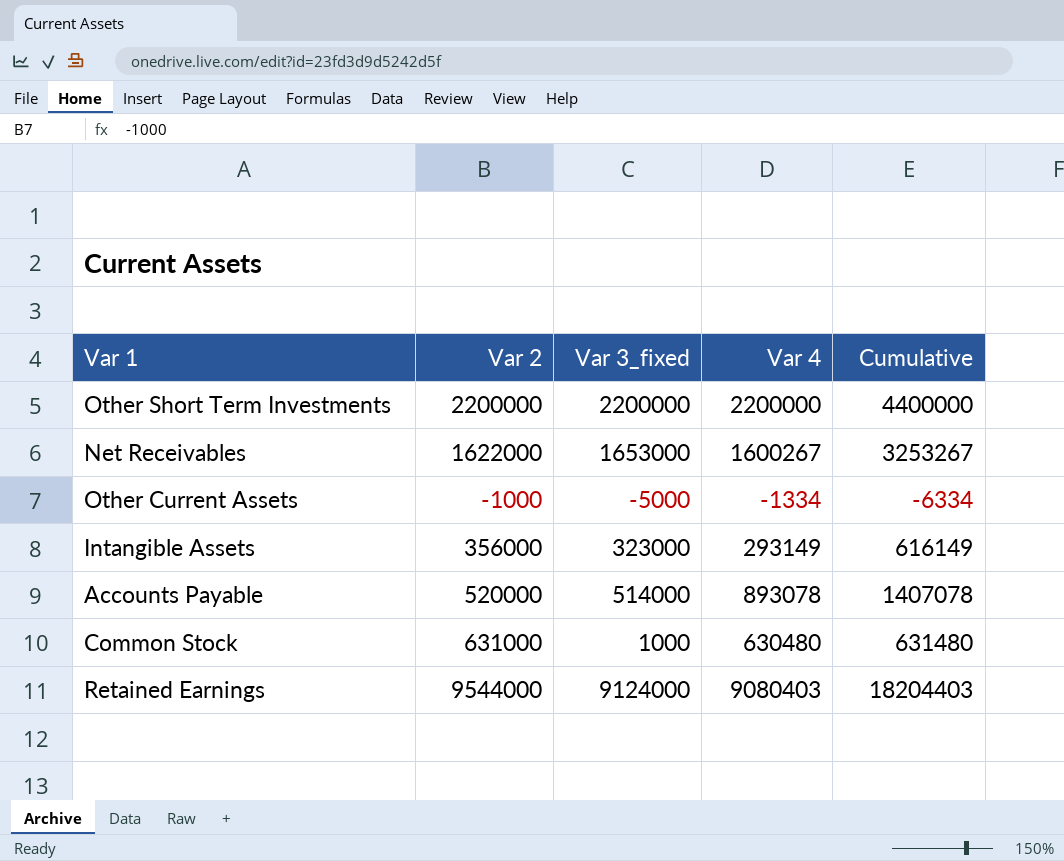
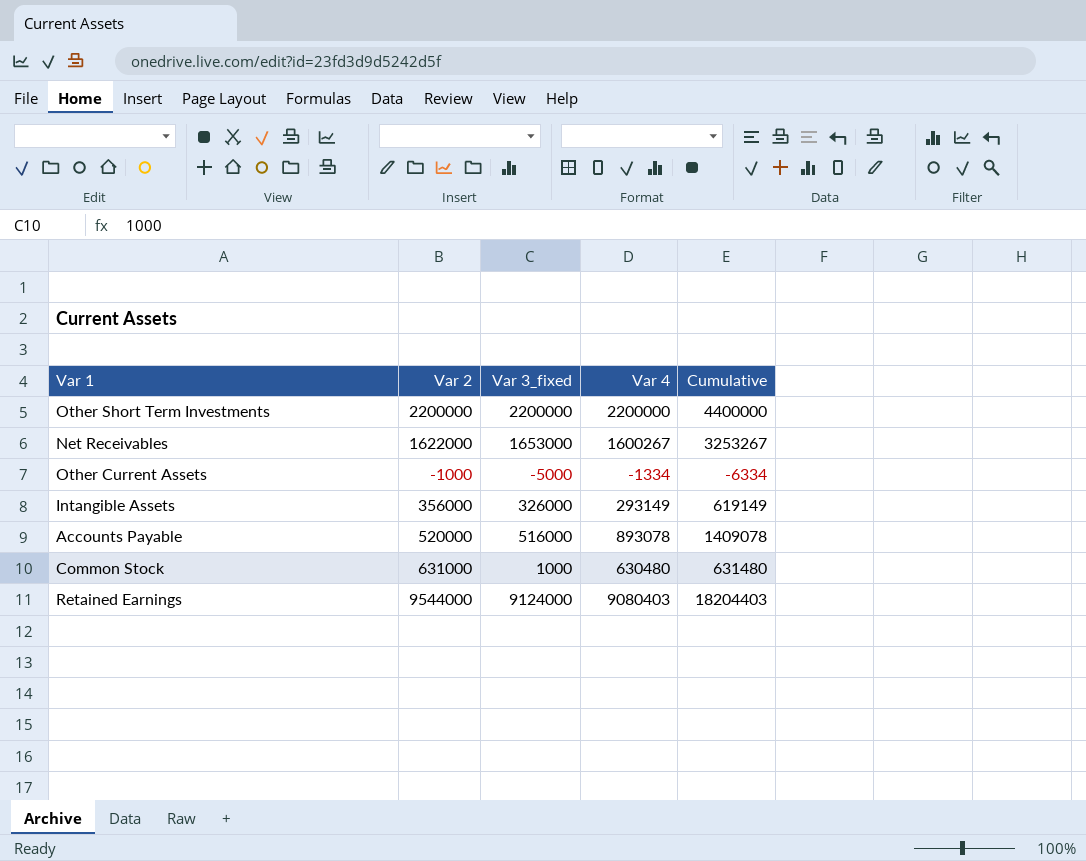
Intangible Assets | Var 3_fixed: 323000 -> 326000
Intangible Assets | Cumulative: 616149 -> 619149
Accounts Payable | Var 3_fixed: 514000 -> 516000
Accounts Payable | Cumulative: 1407078 -> 1409078

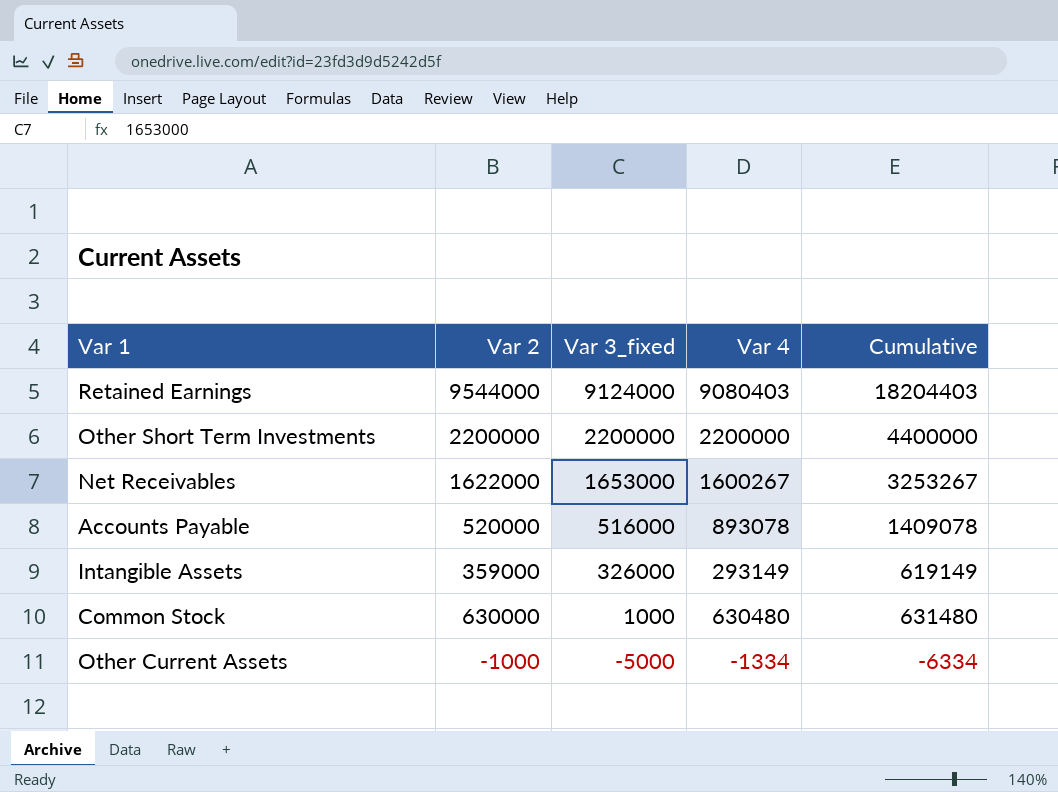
row order: none -> Var 3_fixed descending
Intangible Assets | Var 2: 356000 -> 359000
Common Stock | Var 2: 631000 -> 630000

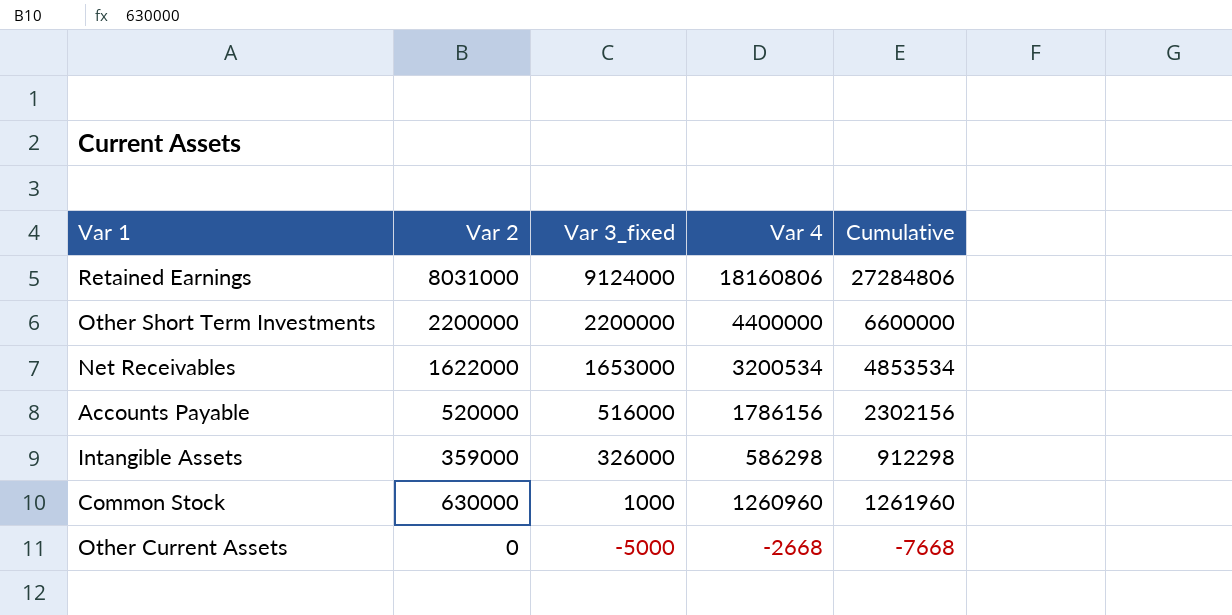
Retained Earnings | Var 2: 9544000 -> 8031000
Retained Earnings | Var 4: 9080403 -> 18160806
Retained Earnings | Cumulative: 18204403 -> 27284806
Other Short Term Investments | Var 4: 2200000 -> 4400000
Other Short Term Investments | Cumulative: 4400000 -> 6600000
Net Receivables | Var 4: 1600267 -> 3200534
Net Receivables | Cumulative: 3253267 -> 4853534
Accounts Payable | Var 4: 893078 -> 1786156
Accounts Payable | Cumulative: 1409078 -> 2302156
Intangible Assets | Var 4: 293149 -> 586298
Intangible Assets | Cumulative: 619149 -> 912298
Common Stock | Var 4: 630480 -> 1260960
Common Stock | Cumulative: 631480 -> 1261960
Other Current Assets | Var 2: -1000 -> 0
Other Current Assets | Var 4: -1334 -> -2668
Other Current Assets | Cumulative: -6334 -> -7668

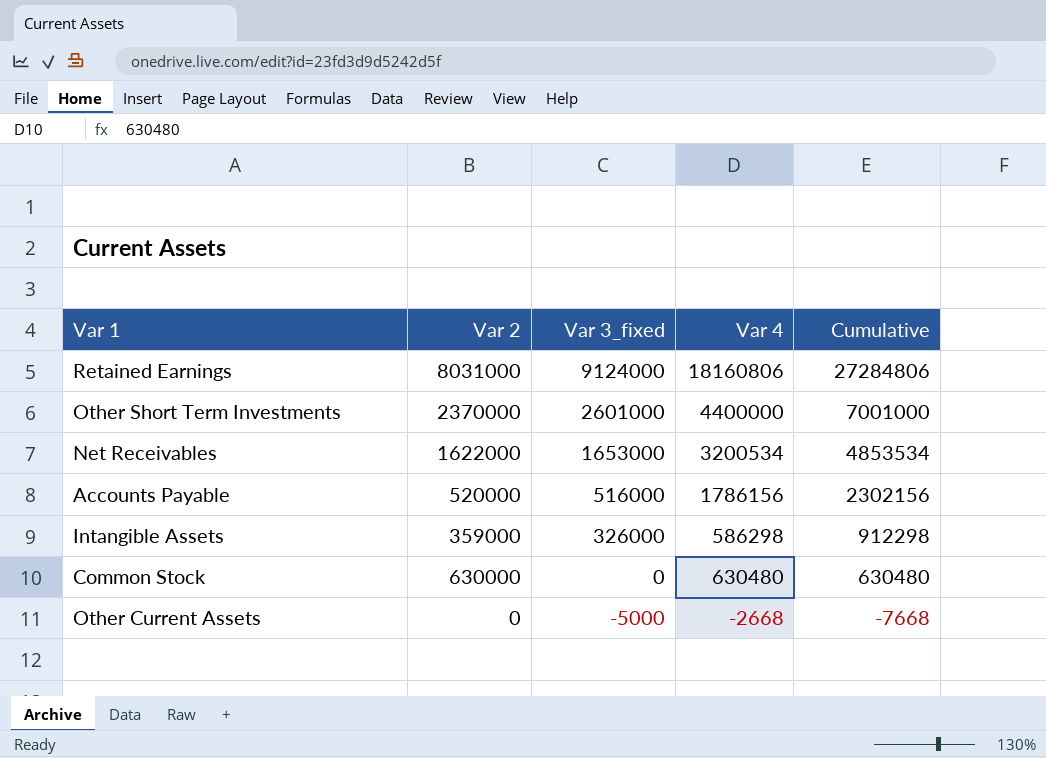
Other Short Term Investments | Var 2: 2200000 -> 2370000
Other Short Term Investments | Var 3_fixed: 2200000 -> 2601000
Other Short Term Investments | Cumulative: 6600000 -> 7001000
Common Stock | Var 3_fixed: 1000 -> 0
Common Stock | Var 4: 1260960 -> 630480
Common Stock | Cumulative: 1261960 -> 630480

